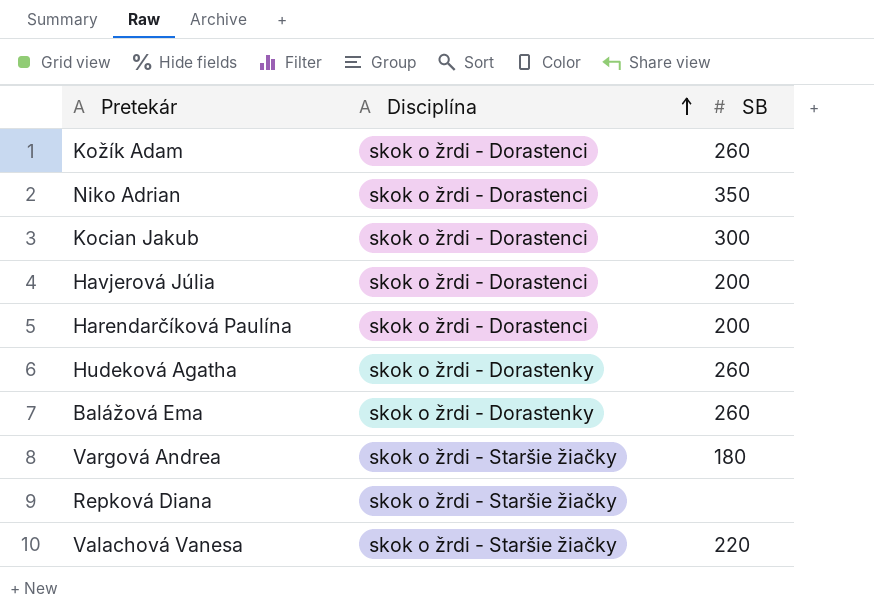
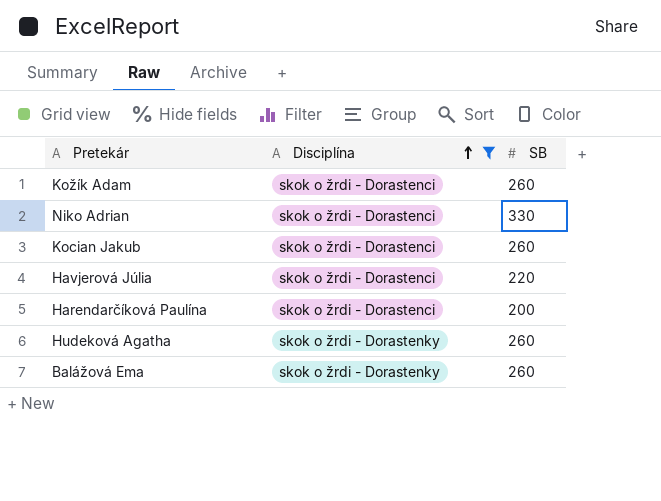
filter: none -> Disciplína != skok o žrdi - Staršie žiačky
Niko Adrian | SB: 350 -> 330
Kocian Jakub | SB: 300 -> 260
Havjerová Júlia | SB: 200 -> 220

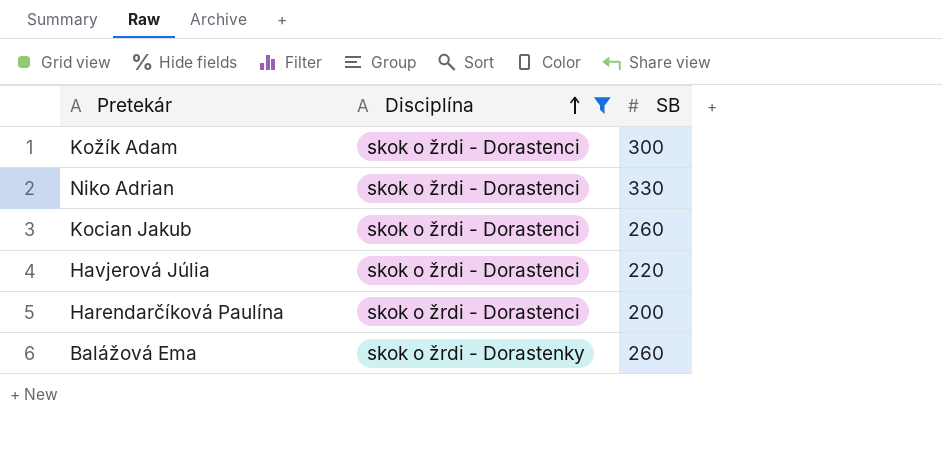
row Hudeková Agatha: skok o žrdi - Dorastenky | 260 -> none
Kožík Adam | SB: 260 -> 300

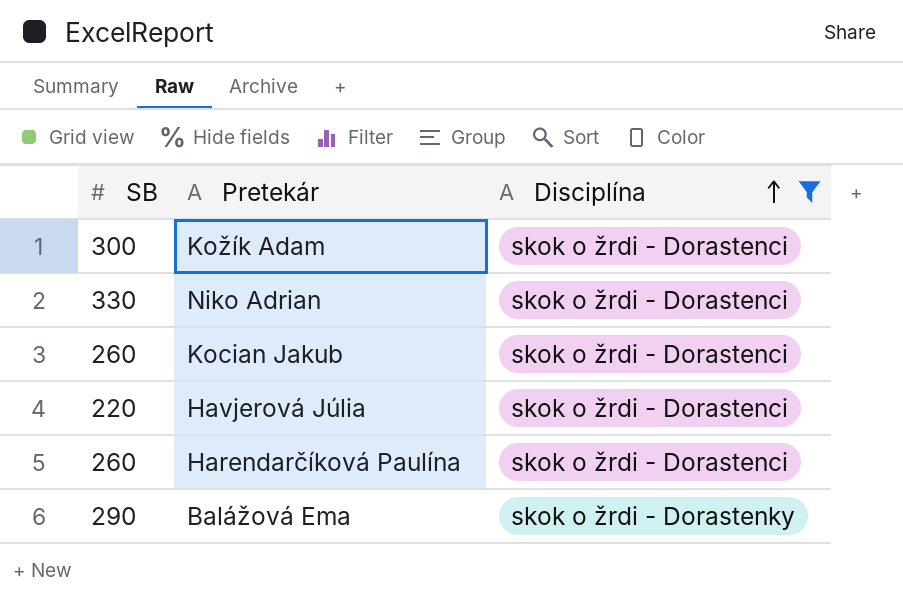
column SB | position: 3 -> 1
Harendarčíková Paulína | SB: 200 -> 260
Balážová Ema | SB: 260 -> 290

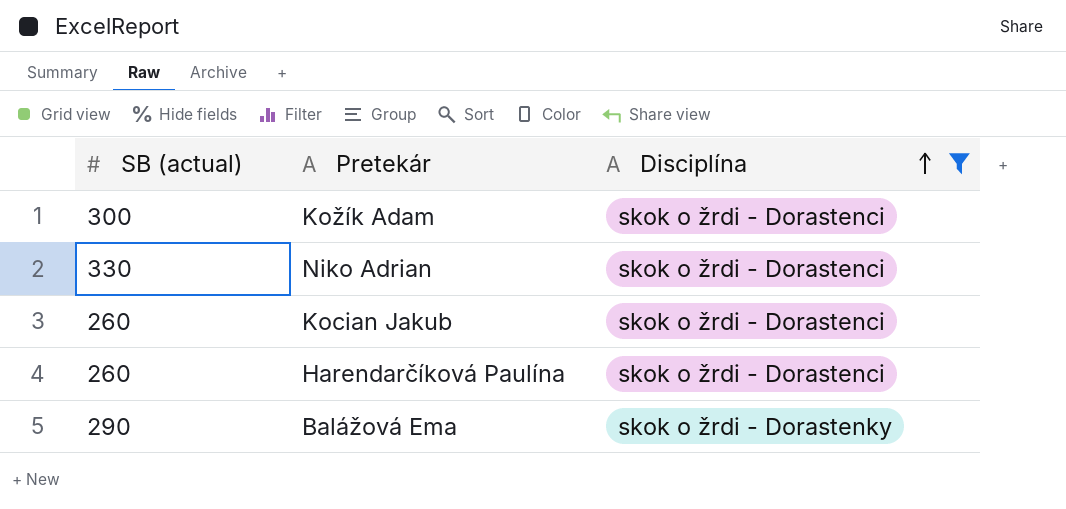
column name: SB -> SB (actual)
row Havjerová Júlia: 220 | skok o žrdi - Dorastenci -> none

